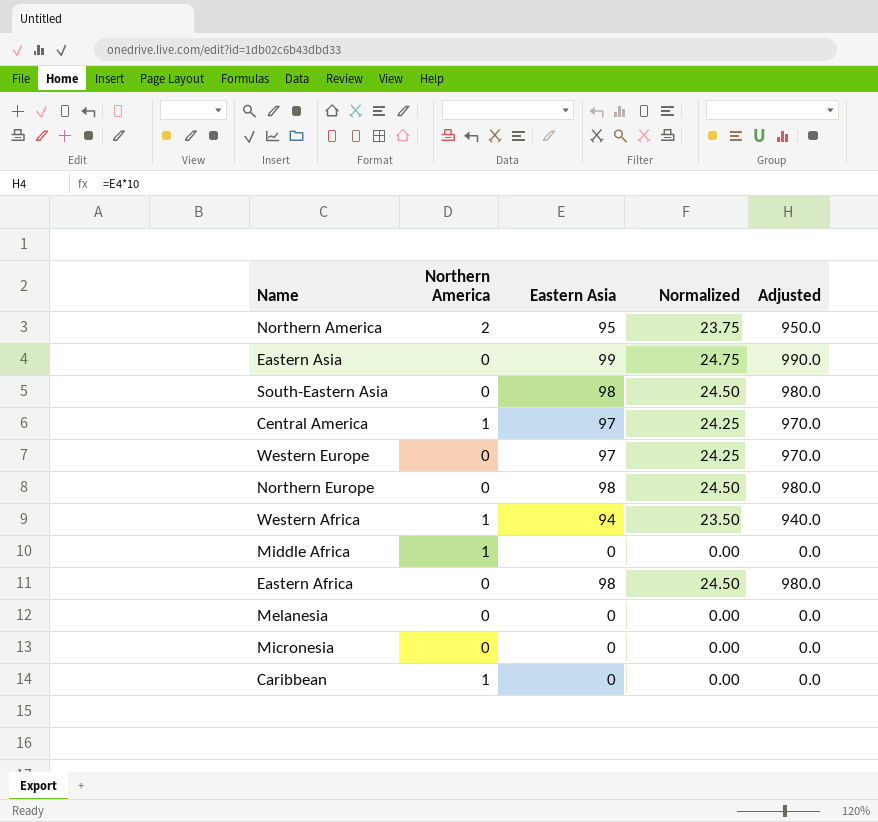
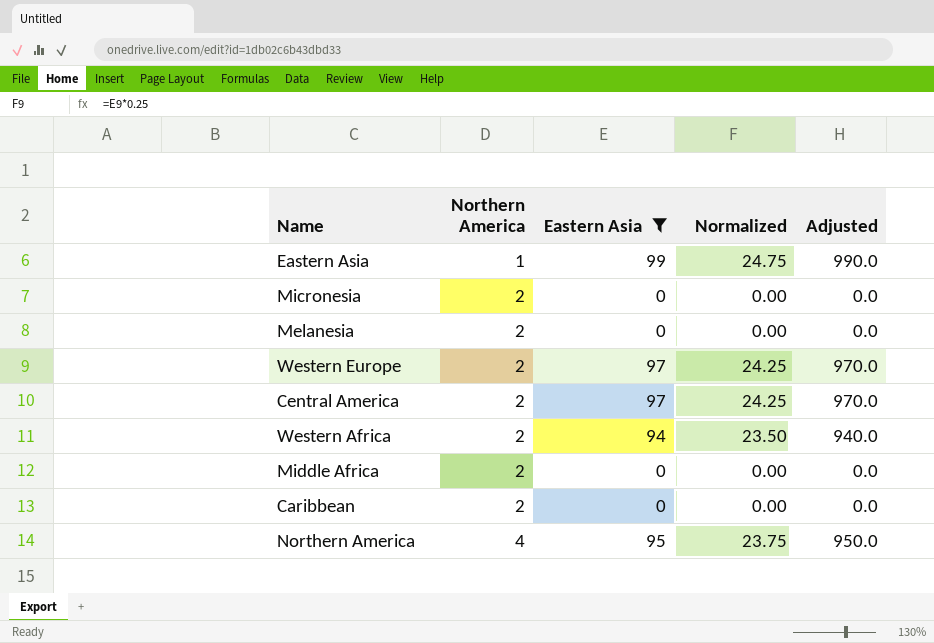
filter: none -> Eastern Asia != 98
row order: none -> Northern America ascending
Eastern Asia | Northern America: 0 -> 1
Micronesia | Northern America: 0 -> 2
Melanesia | Northern America: 0 -> 2
Western Europe | Northern America: 0 -> 2
Central America | Northern America: 1 -> 2
Western Africa | Northern America: 1 -> 2
Middle Africa | Northern America: 1 -> 2
Caribbean | Northern America: 1 -> 2
Northern America | Northern America: 2 -> 4

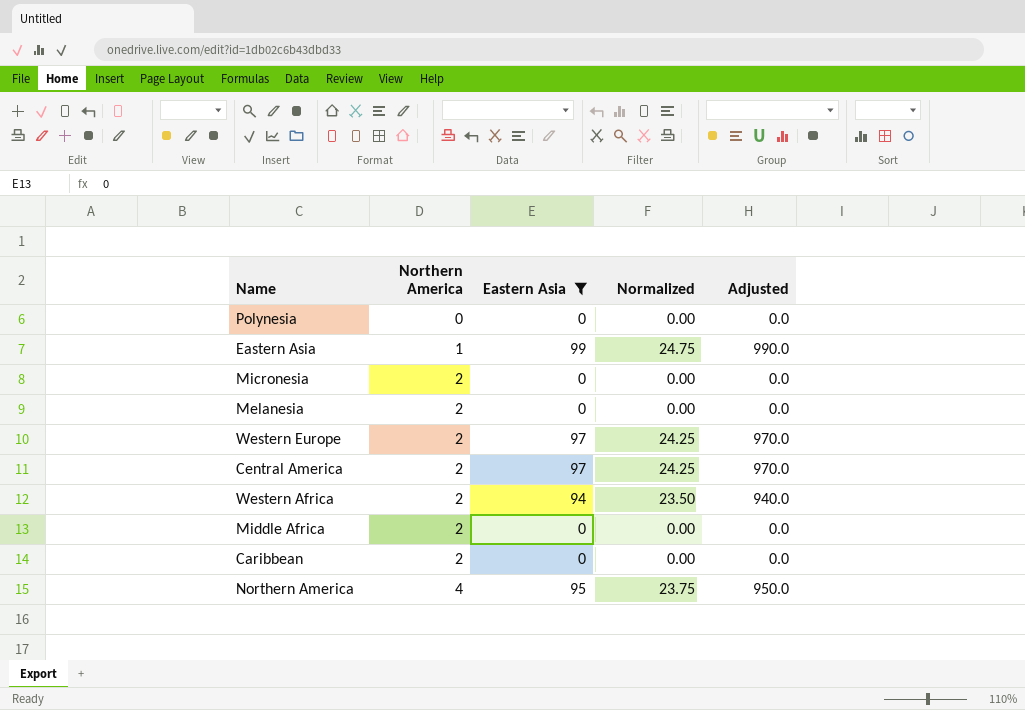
row Polynesia: none -> 0 | 0 | 0.00 | 0.0

